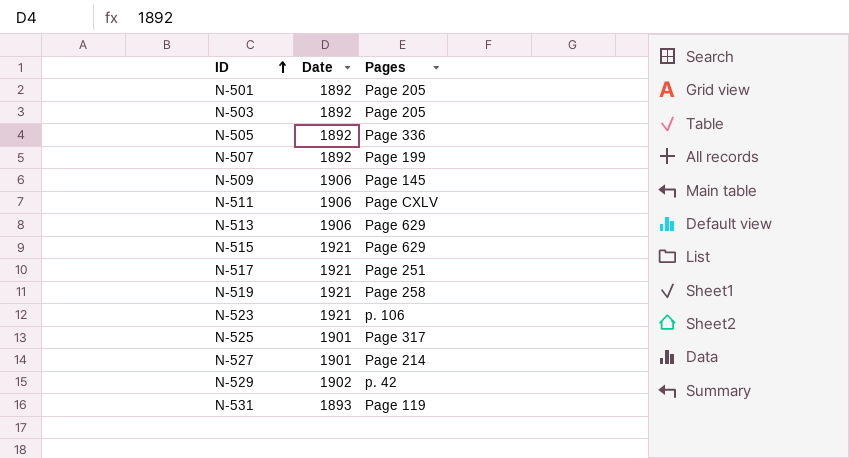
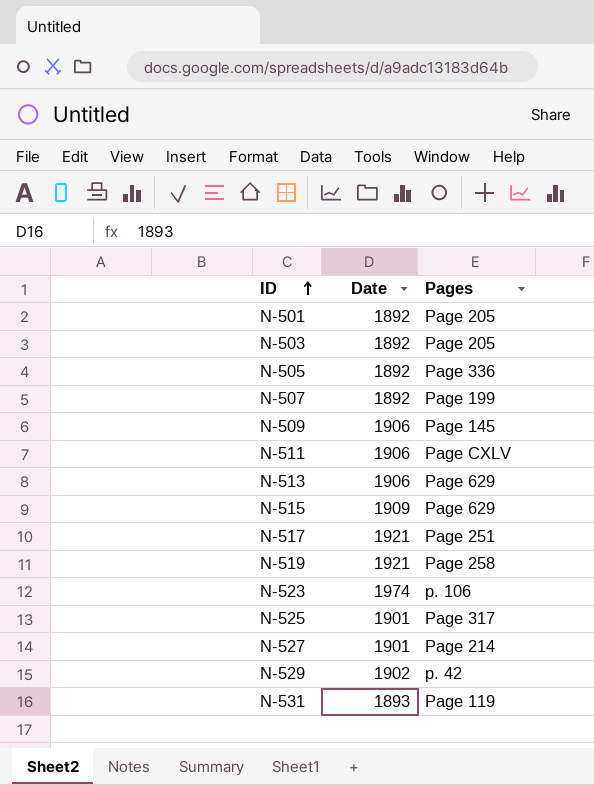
N-515 | Date: 1921 -> 1909
N-523 | Date: 1921 -> 1974

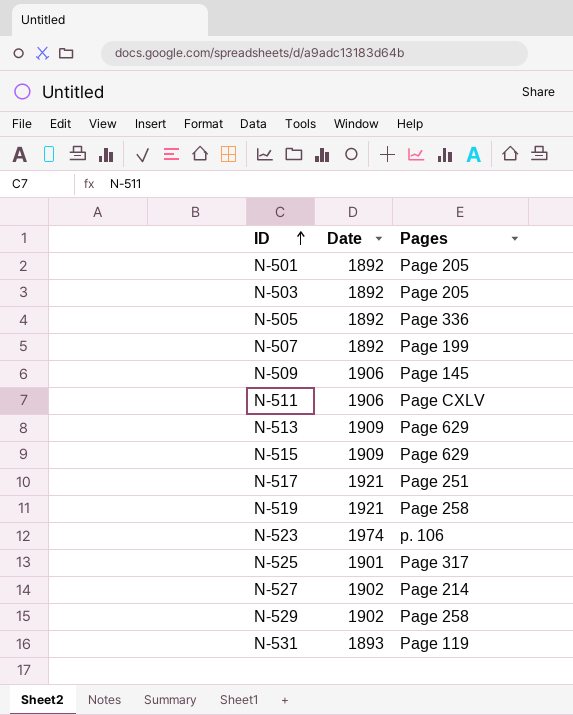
N-513 | Date: 1906 -> 1909
N-527 | Date: 1901 -> 1902
N-529 | Pages: p. 42 -> Page 258

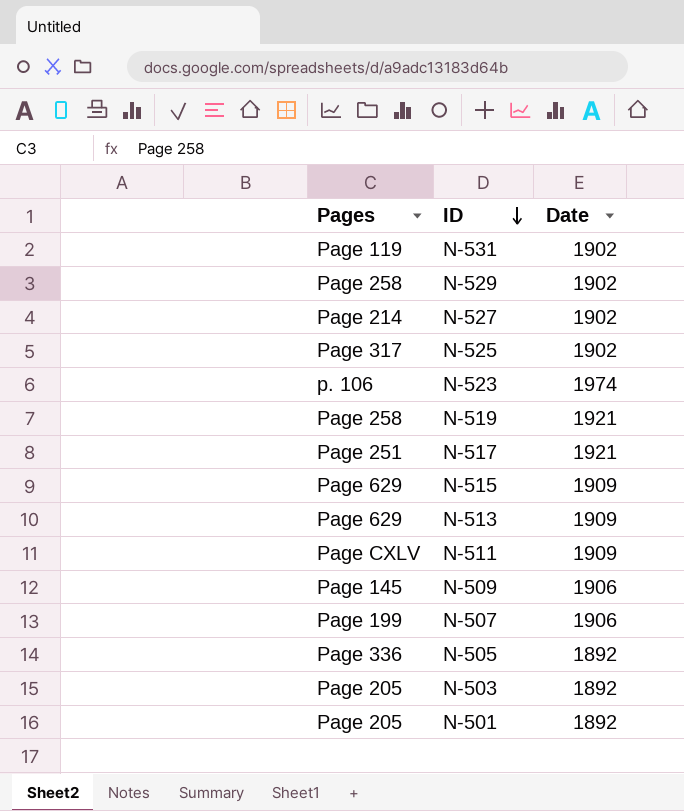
row order: ID ascending -> ID descending
column Pages | position: 3 -> 1
N-531 | Date: 1893 -> 1902
N-525 | Date: 1901 -> 1902
N-511 | Date: 1906 -> 1909
N-507 | Date: 1892 -> 1906

